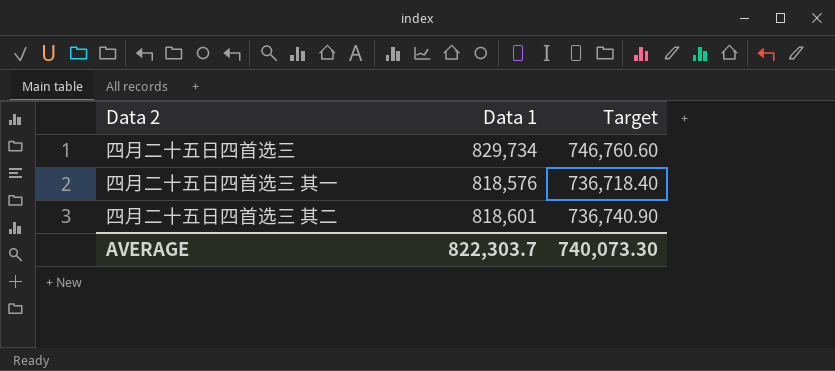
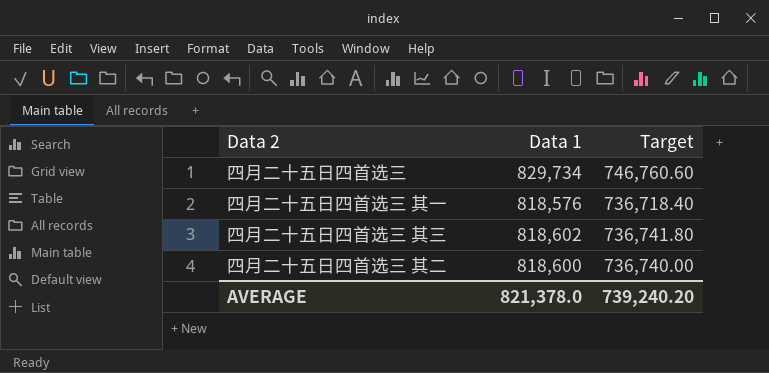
row 四月二十五日四首选三 其三: none -> 818,602 | 736,741.80
四月二十五日四首选三 其二 | Data 1: 818,601 -> 818,600
四月二十五日四首选三 其二 | Target: 736,740.90 -> 736,740.00
AVERAGE | Data 1: 822,303.7 -> 821,378.0
AVERAGE | Target: 740,073.30 -> 739,240.20

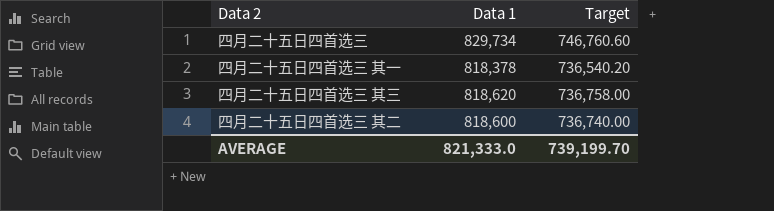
四月二十五日四首选三 其一 | Data 1: 818,576 -> 818,378
四月二十五日四首选三 其一 | Target: 736,718.40 -> 736,540.20
四月二十五日四首选三 其三 | Data 1: 818,602 -> 818,620
四月二十五日四首选三 其三 | Target: 736,741.80 -> 736,758.00
AVERAGE | Data 1: 821,378.0 -> 821,333.0
AVERAGE | Target: 739,240.20 -> 739,199.70

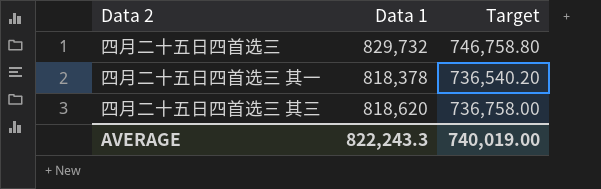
row 四月二十五日四首选三 其二: 818,600 | 736,740.00 -> none
四月二十五日四首选三 | Data 1: 829,734 -> 829,732
四月二十五日四首选三 | Target: 746,760.60 -> 746,758.80
AVERAGE | Data 1: 821,333.0 -> 822,243.3
AVERAGE | Target: 739,199.70 -> 740,019.00

